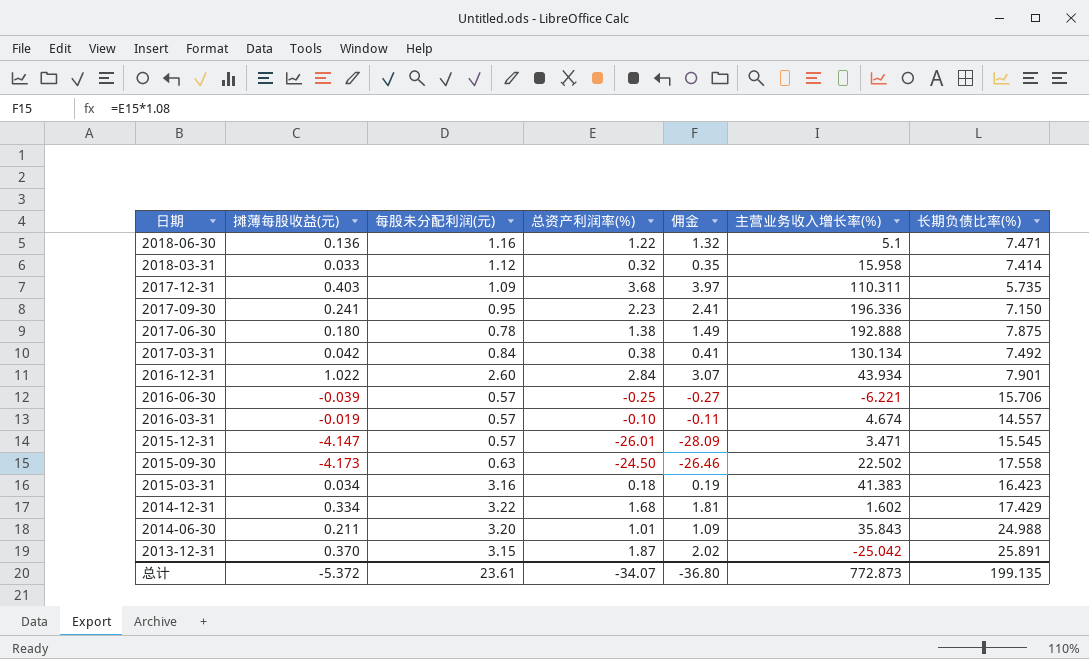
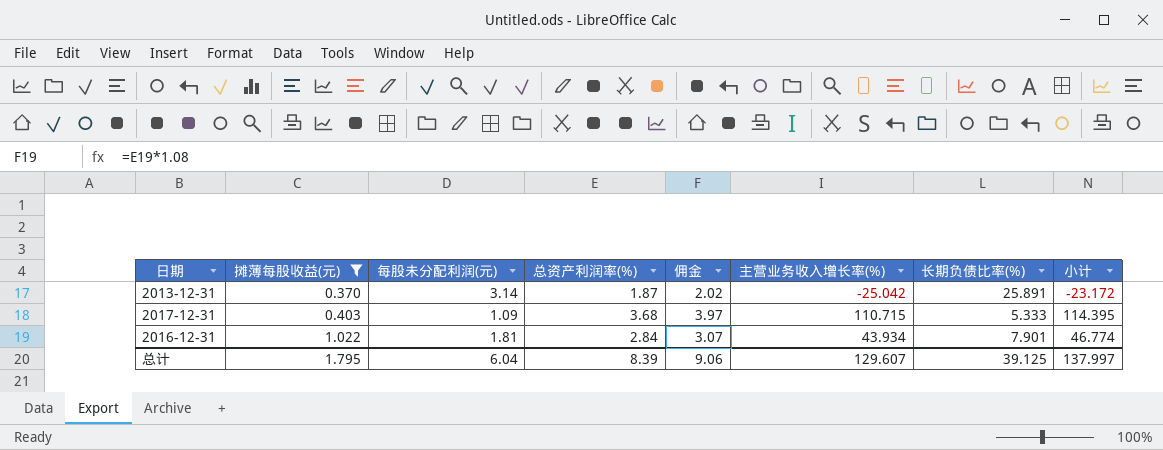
filter: none -> 摊薄每股收益(元) >= 0.370
row order: 日期 descending -> 摊薄每股收益(元) ascending
column 小计 | formula: none -> [总资产利润率(%)] + [主营业务收入增长率(%)]
2013-12-31 | 每股未分配利润(元): 3.15 -> 3.14
2017-12-31 | 主营业务收入增长率(%): 110.311 -> 110.715
2017-12-31 | 长期负债比率(%): 5.735 -> 5.333
2016-12-31 | 每股未分配利润(元): 2.60 -> 1.81
总计 | 摊薄每股收益(元): -5.372 -> 1.795
总计 | 每股未分配利润(元): 23.61 -> 6.04
总计 | 总资产利润率(%): -34.07 -> 8.39
总计 | 佣金: -36.80 -> 9.06
总计 | 主营业务收入增长率(%): 772.873 -> 129.607
总计 | 长期负债比率(%): 199.135 -> 39.125

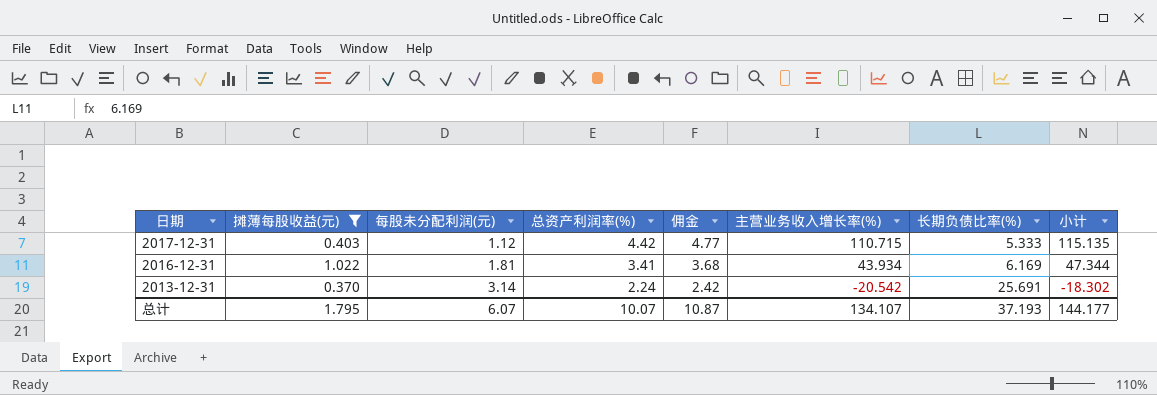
row order: 摊薄每股收益(元) ascending -> 日期 descending
2017-12-31 | 每股未分配利润(元): 1.09 -> 1.12
2017-12-31 | 总资产利润率(%): 3.68 -> 4.42
2017-12-31 | 佣金: 3.97 -> 4.77
2017-12-31 | 小计: 114.395 -> 115.135
2016-12-31 | 总资产利润率(%): 2.84 -> 3.41
2016-12-31 | 佣金: 3.07 -> 3.68
2016-12-31 | 长期负债比率(%): 7.901 -> 6.169
2016-12-31 | 小计: 46.774 -> 47.344
2013-12-31 | 总资产利润率(%): 1.87 -> 2.24
2013-12-31 | 佣金: 2.02 -> 2.42
2013-12-31 | 主营业务收入增长率(%): -25.042 -> -20.542
2013-12-31 | 长期负债比率(%): 25.891 -> 25.691
2013-12-31 | 小计: -23.172 -> -18.302
总计 | 每股未分配利润(元): 6.04 -> 6.07
总计 | 总资产利润率(%): 8.39 -> 10.07
总计 | 佣金: 9.06 -> 10.87
总计 | 主营业务收入增长率(%): 129.607 -> 134.107
总计 | 长期负债比率(%): 39.125 -> 37.193
总计 | 小计: 137.997 -> 144.177

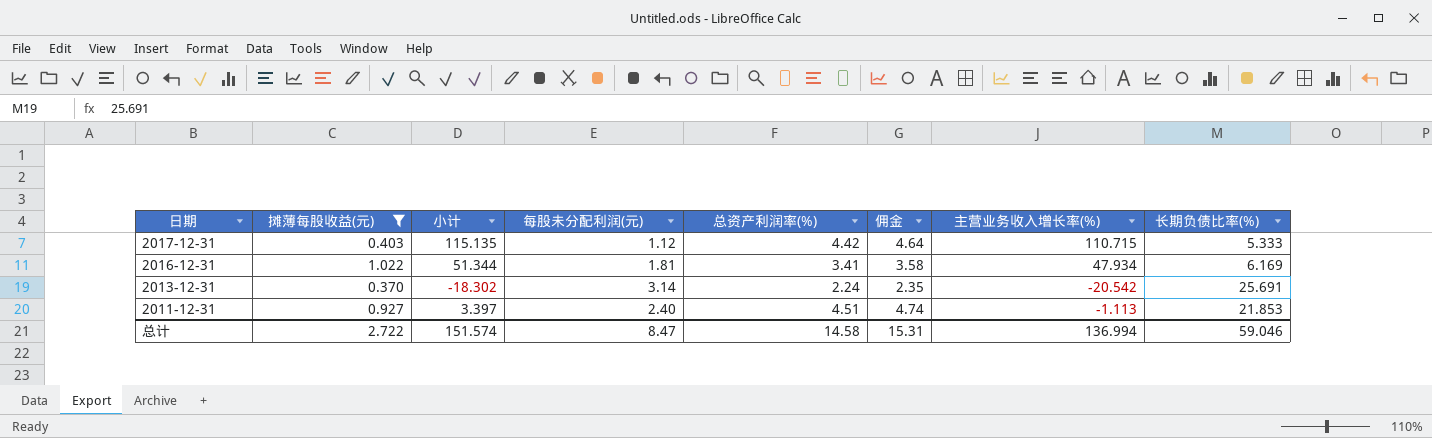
column 小计 | position: 8 -> 3
column 佣金 | formula: [总资产利润率(%)] * 1.08 -> [总资产利润率(%)] * 1.05
2016-12-31 | 小计: 47.344 -> 51.344
2016-12-31 | 主营业务收入增长率(%): 43.934 -> 47.934
row 2011-12-31: none -> 0.927 | 3.397 | 2.40 | 4.51 | 4.74 | -1.113 | 21.853
总计 | 摊薄每股收益(元): 1.795 -> 2.722
总计 | 小计: 144.177 -> 151.574
总计 | 每股未分配利润(元): 6.07 -> 8.47
总计 | 总资产利润率(%): 10.07 -> 14.58
总计 | 佣金: 10.87 -> 15.31
总计 | 主营业务收入增长率(%): 134.107 -> 136.994
总计 | 长期负债比率(%): 37.193 -> 59.046

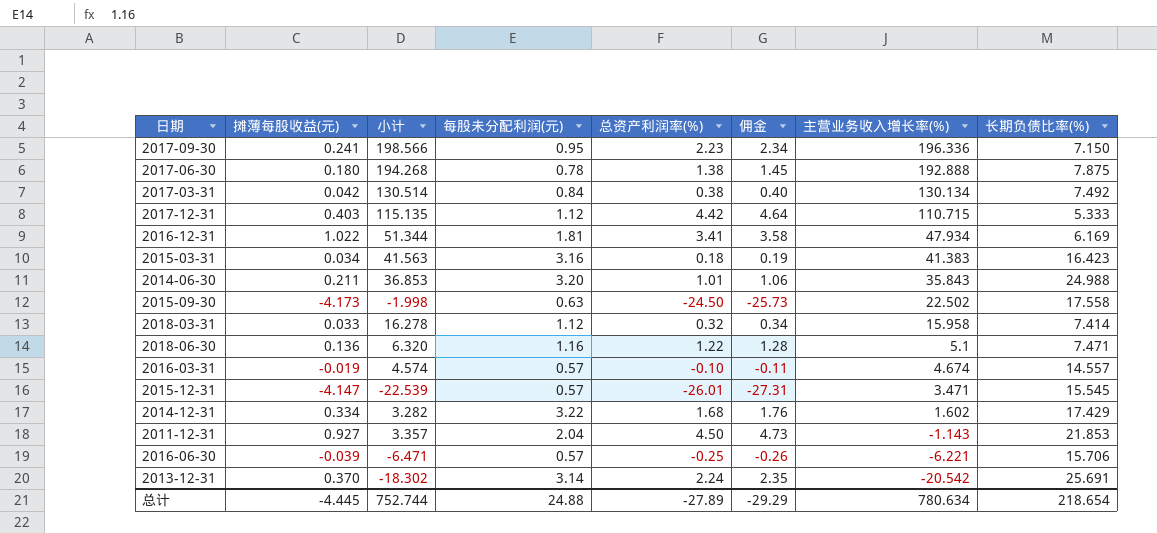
filter: 摊薄每股收益(元) >= 0.370 -> none
row order: 日期 descending -> 主营业务收入增长率(%) descending
2011-12-31 | 小计: 3.397 -> 3.357
2011-12-31 | 每股未分配利润(元): 2.40 -> 2.04
2011-12-31 | 总资产利润率(%): 4.51 -> 4.50
2011-12-31 | 佣金: 4.74 -> 4.73
2011-12-31 | 主营业务收入增长率(%): -1.113 -> -1.143
总计 | 摊薄每股收益(元): 2.722 -> -4.445
总计 | 小计: 151.574 -> 752.744
总计 | 每股未分配利润(元): 8.47 -> 24.88
总计 | 总资产利润率(%): 14.58 -> -27.89
总计 | 佣金: 15.31 -> -29.29
总计 | 主营业务收入增长率(%): 136.994 -> 780.634
总计 | 长期负债比率(%): 59.046 -> 218.654

